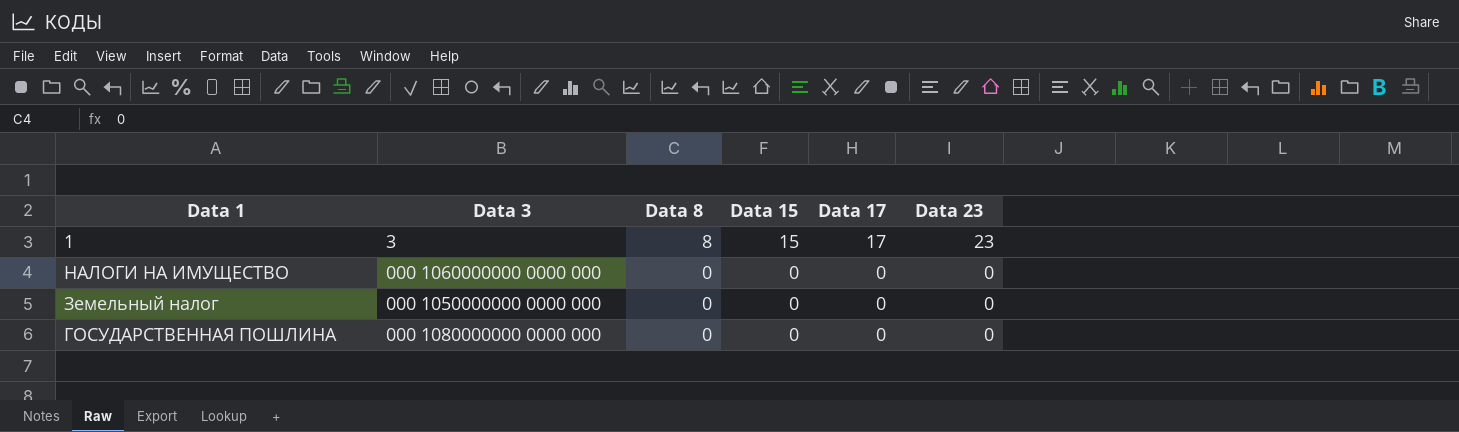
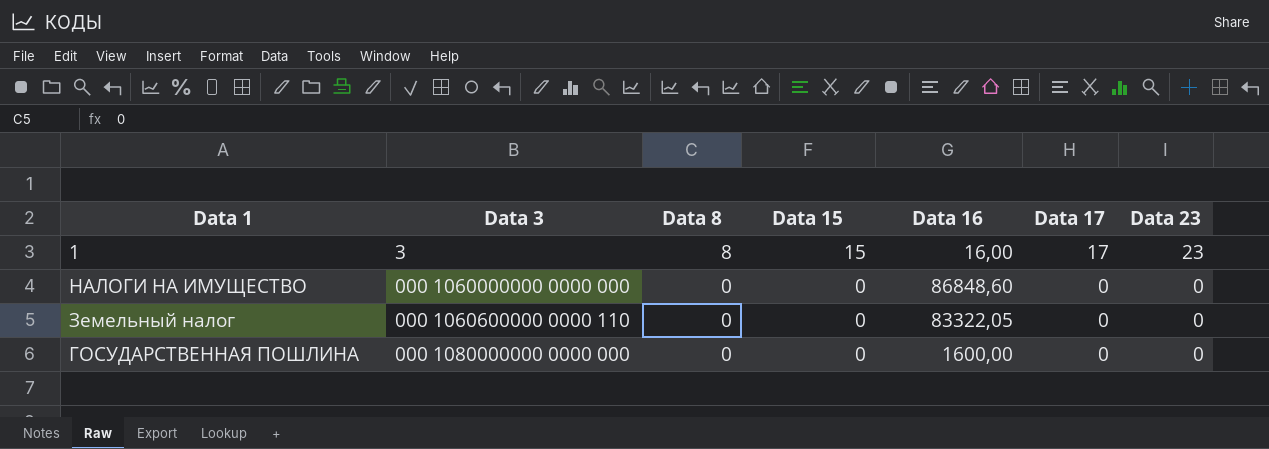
column Data 16 | position: none -> 5
Земельный налог | Data 3: 000 1050000000 0000 000 -> 000 1060600000 0000 110

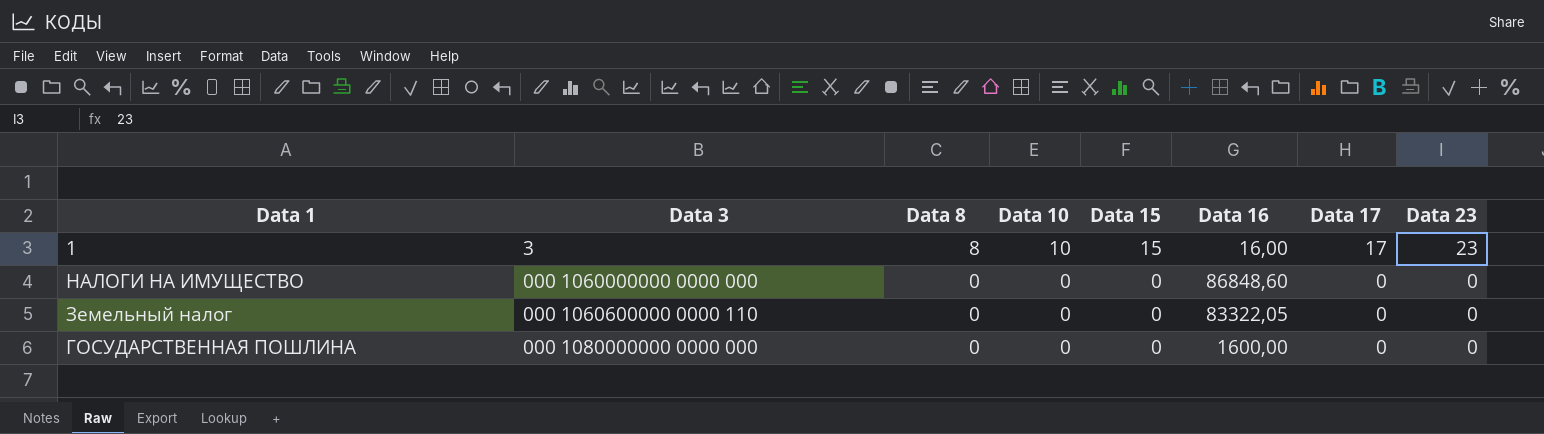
column Data 10 | position: none -> 4

